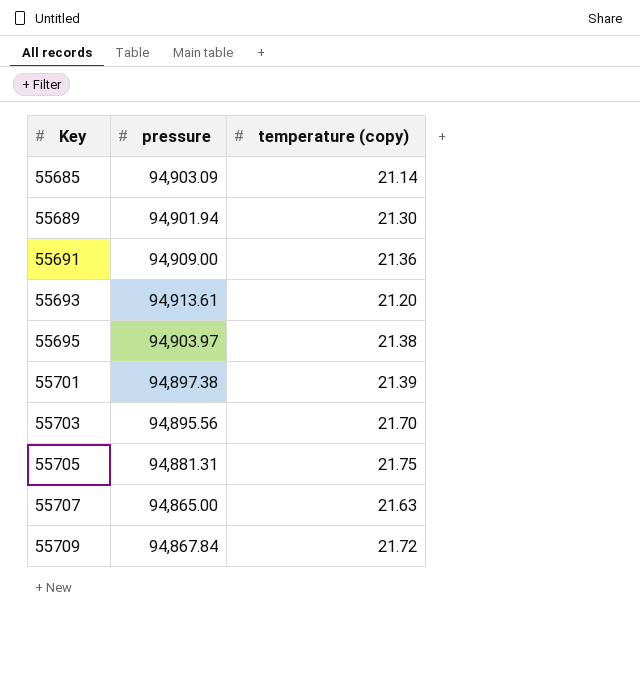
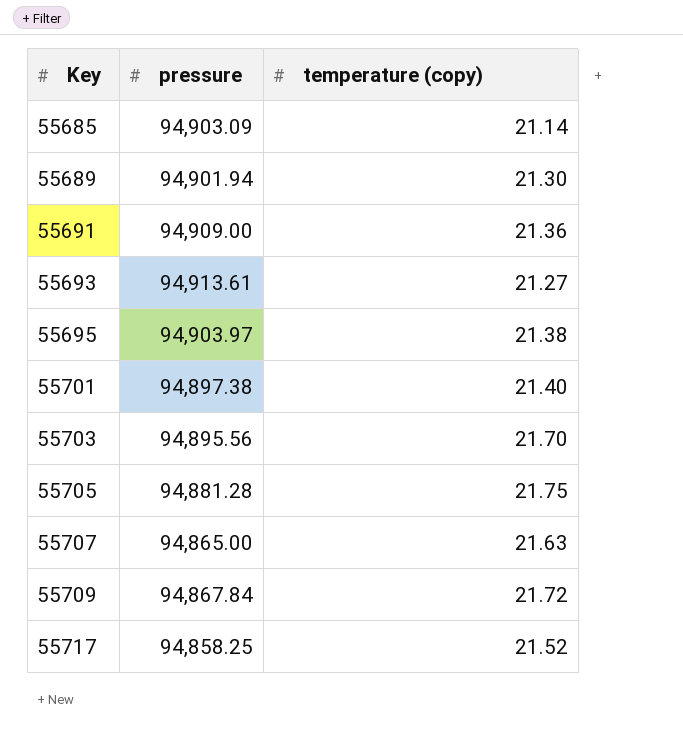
55693 | temperature (copy): 21.20 -> 21.27
55701 | temperature (copy): 21.39 -> 21.40
55705 | pressure: 94,881.31 -> 94,881.28
row 55717: none -> 94,858.25 | 21.52

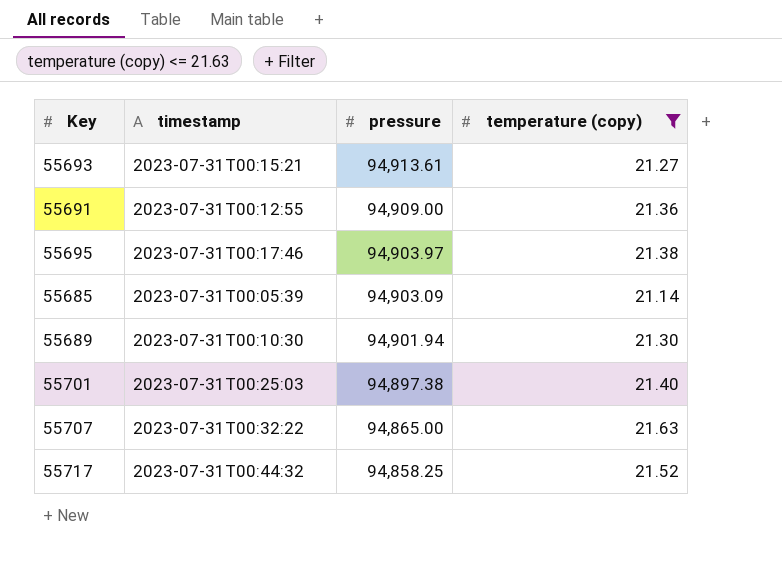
filter: none -> temperature (copy) <= 21.63
row order: Key ascending -> pressure descending
column timestamp | position: none -> 2

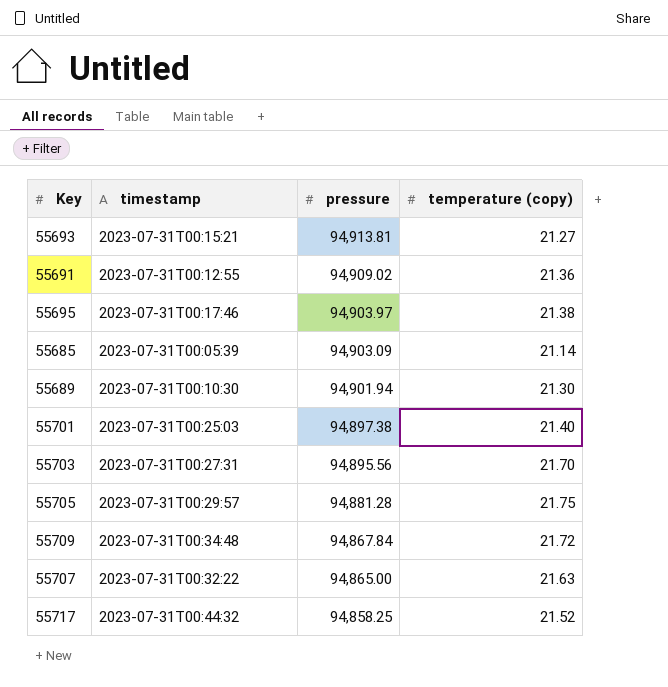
filter: temperature (copy) <= 21.63 -> none
55693 | pressure: 94,913.61 -> 94,913.81
55691 | pressure: 94,909.00 -> 94,909.02

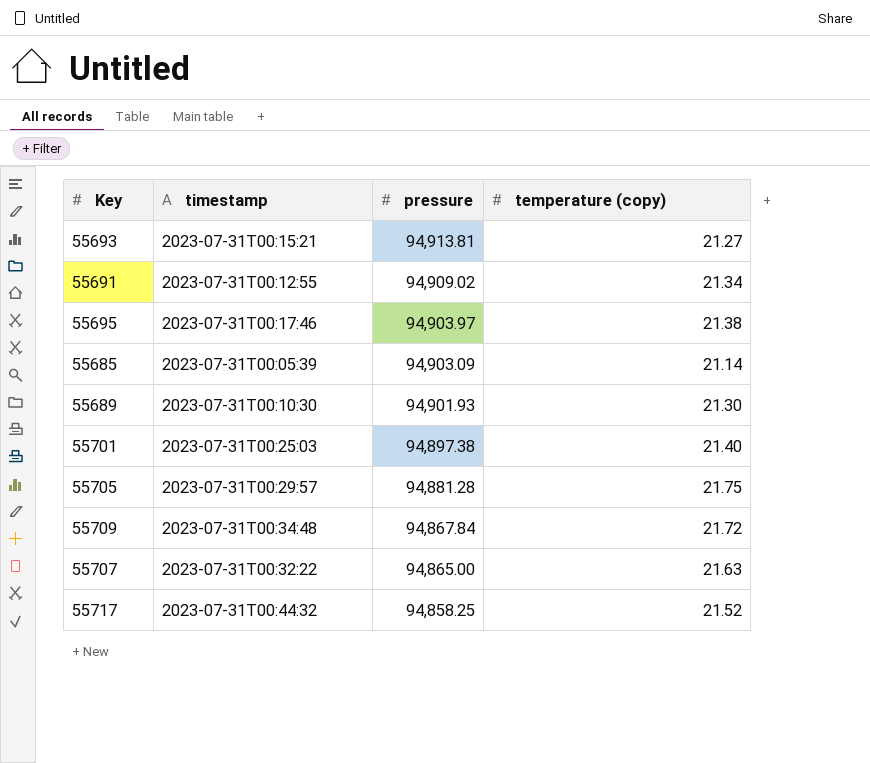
row 55703: 2023-07-31T00:27:31 | 94,895.56 | 21.70 -> none
55691 | temperature (copy): 21.36 -> 21.34
55689 | pressure: 94,901.94 -> 94,901.93

